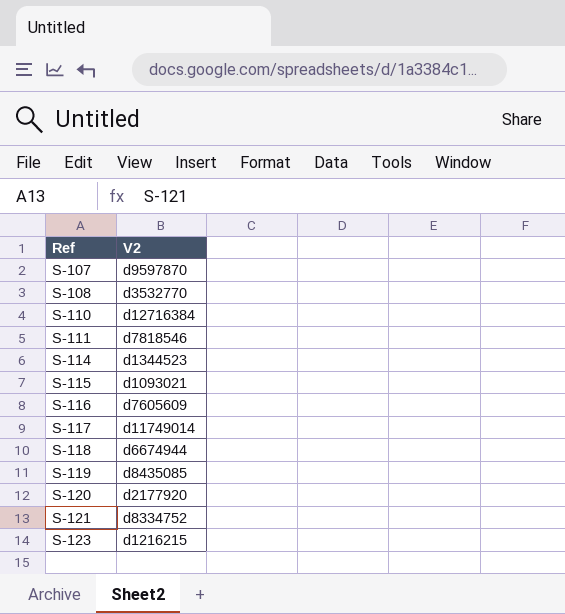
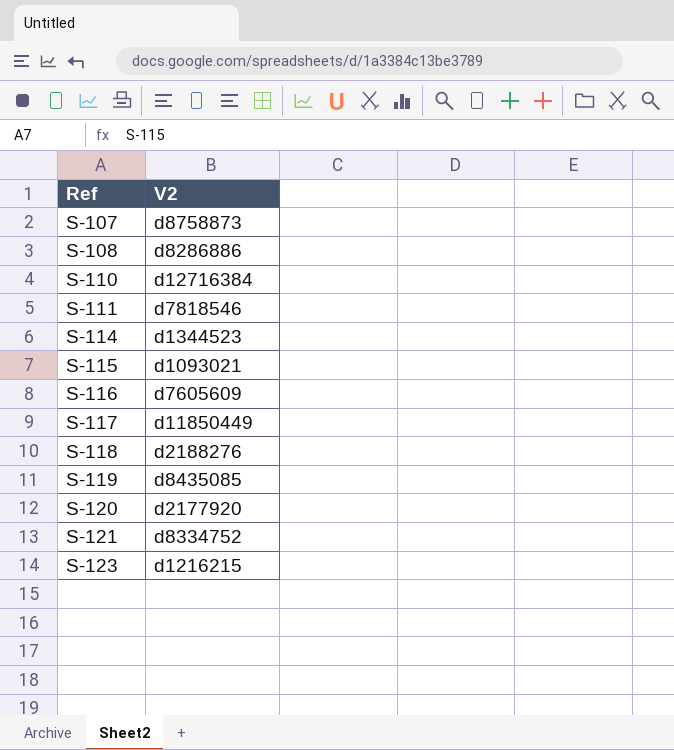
S-107 | V2: d9597870 -> d8758873
S-108 | V2: d3532770 -> d8286886
S-117 | V2: d11749014 -> d11850449
S-118 | V2: d6674944 -> d2188276

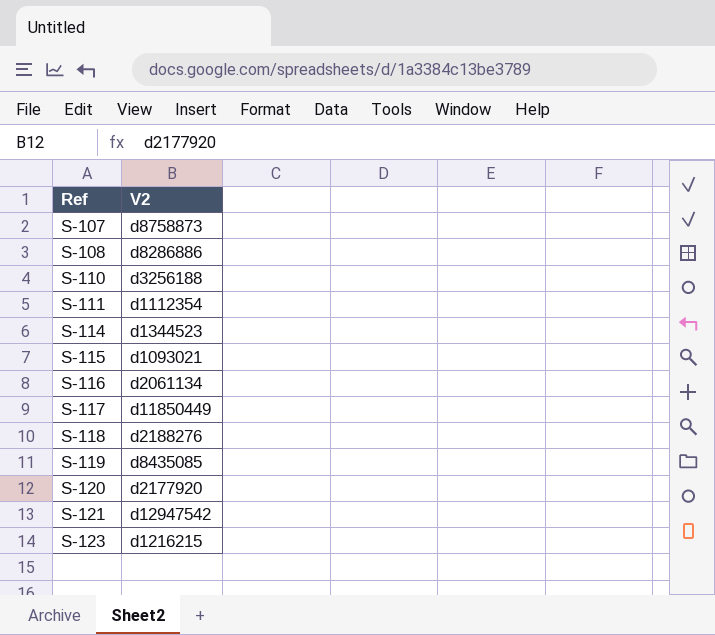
S-110 | V2: d12716384 -> d3256188
S-111 | V2: d7818546 -> d1112354
S-116 | V2: d7605609 -> d2061134
S-121 | V2: d8334752 -> d12947542

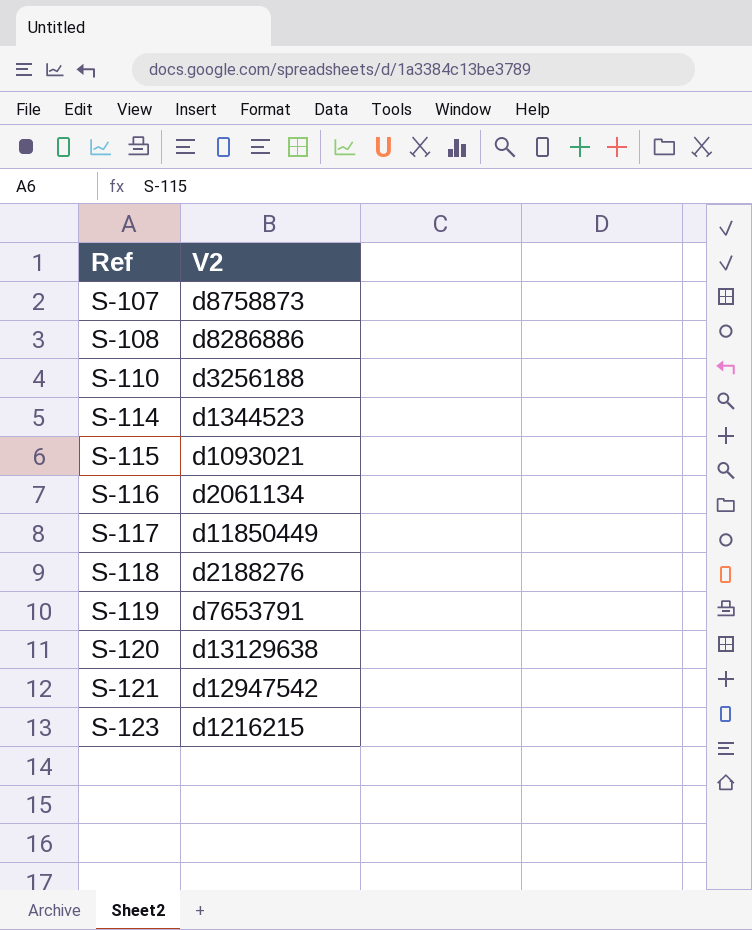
row S-111: d1112354 -> none
S-119 | V2: d8435085 -> d7653791
S-120 | V2: d2177920 -> d13129638

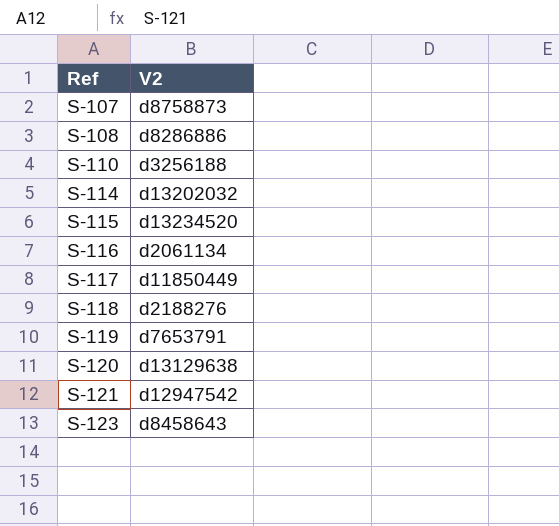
S-114 | V2: d1344523 -> d13202032
S-115 | V2: d1093021 -> d13234520
S-123 | V2: d1216215 -> d8458643

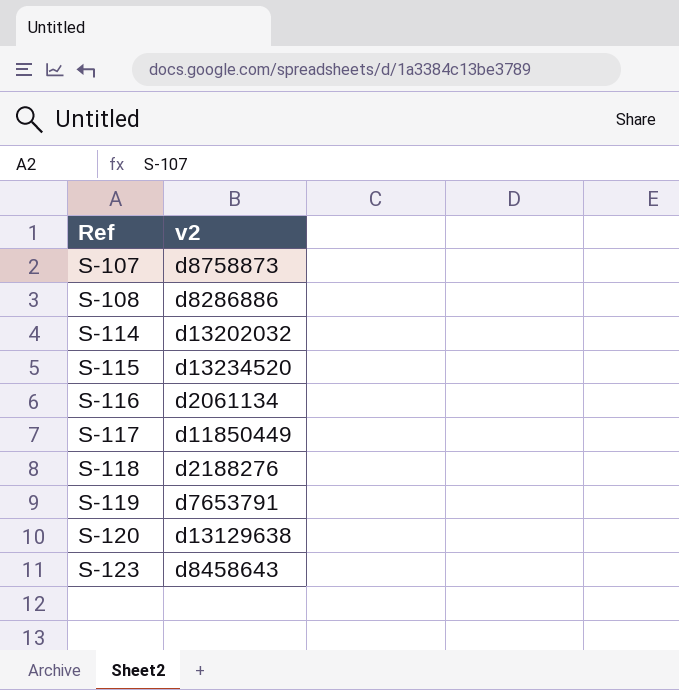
column name: V2 -> v2
row S-110: d3256188 -> none
row S-121: d12947542 -> none

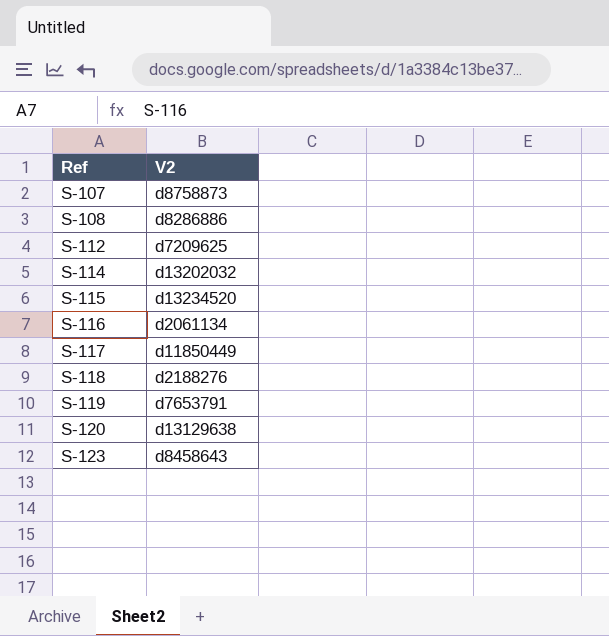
column name: v2 -> V2
row S-112: none -> d7209625

